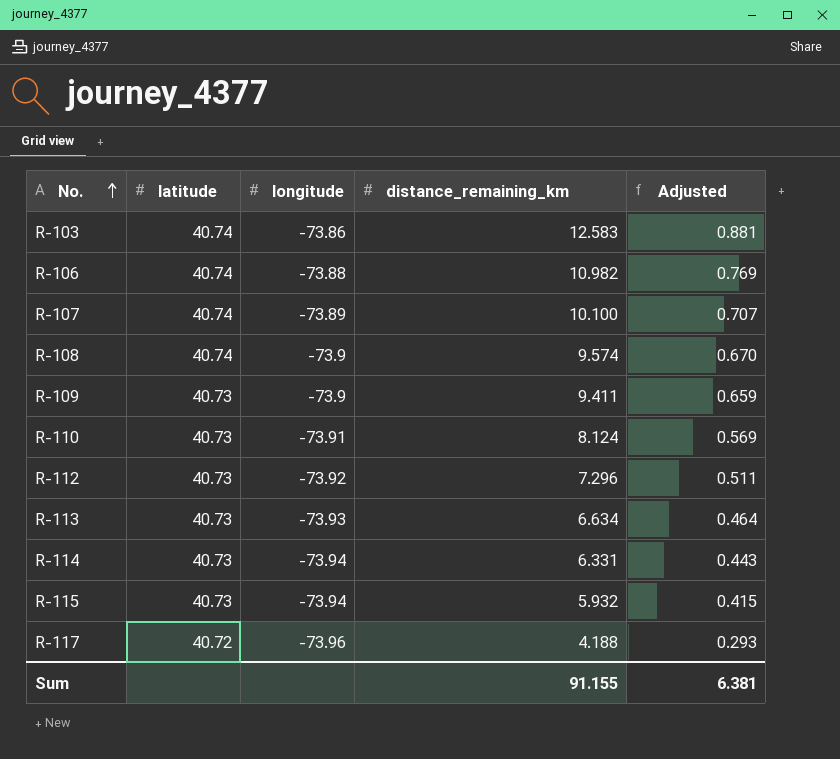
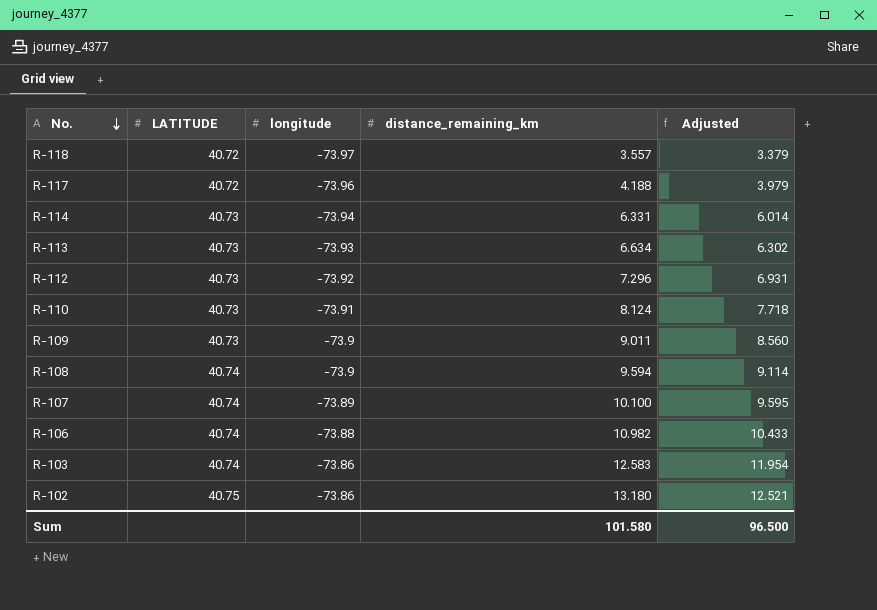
row order: No. ascending -> No. descending
column name: latitude -> LATITUDE
column Adjusted | formula: [distance_remaining_km] * 0.07 -> [distance_remaining_km] * 0.95
row R-115: 40.73 | -73.94 | 5.932 | 0.415 -> none
row R-118: none -> 40.72 | -73.97 | 3.557 | 3.379
R-109 | distance_remaining_km: 9.411 -> 9.011
R-108 | distance_remaining_km: 9.574 -> 9.594
row R-102: none -> 40.75 | -73.86 | 13.180 | 12.521
Sum | distance_remaining_km: 91.155 -> 101.580
Sum | Adjusted: 6.381 -> 96.500

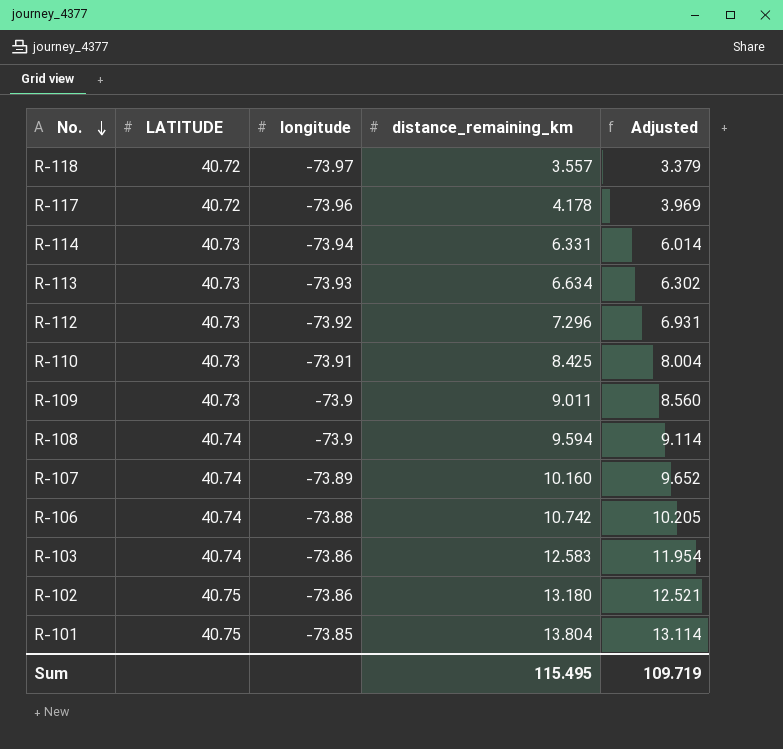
R-117 | distance_remaining_km: 4.188 -> 4.178
R-117 | Adjusted: 3.979 -> 3.969
R-110 | distance_remaining_km: 8.124 -> 8.425
R-110 | Adjusted: 7.718 -> 8.004
R-107 | distance_remaining_km: 10.100 -> 10.160
R-107 | Adjusted: 9.595 -> 9.652
R-106 | distance_remaining_km: 10.982 -> 10.742
R-106 | Adjusted: 10.433 -> 10.205
row R-101: none -> 40.75 | -73.85 | 13.804 | 13.114
Sum | distance_remaining_km: 101.580 -> 115.495
Sum | Adjusted: 96.500 -> 109.719

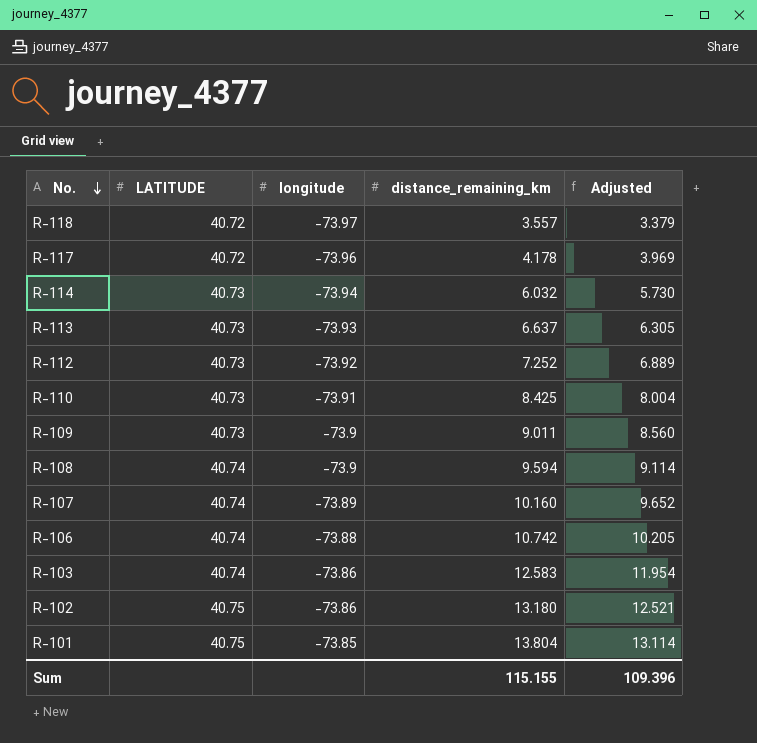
R-114 | distance_remaining_km: 6.331 -> 6.032
R-114 | Adjusted: 6.014 -> 5.730
R-113 | distance_remaining_km: 6.634 -> 6.637
R-113 | Adjusted: 6.302 -> 6.305
R-112 | distance_remaining_km: 7.296 -> 7.252
R-112 | Adjusted: 6.931 -> 6.889
Sum | distance_remaining_km: 115.495 -> 115.155
Sum | Adjusted: 109.719 -> 109.396

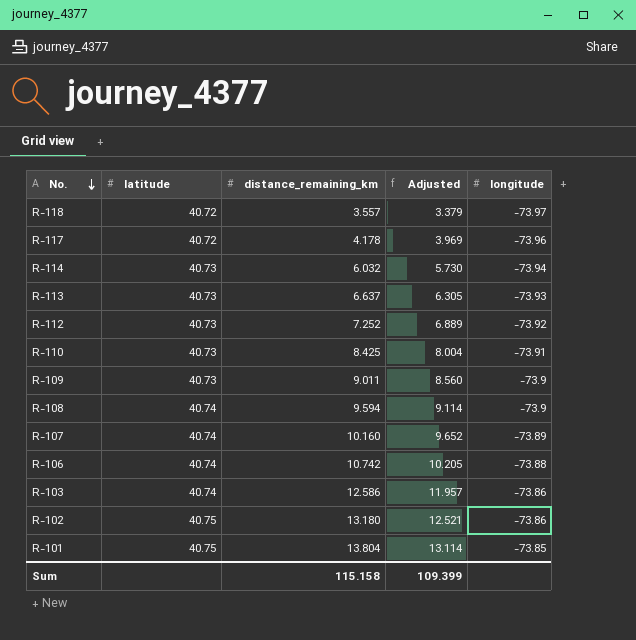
column name: LATITUDE -> latitude
column longitude | position: 3 -> 5
R-103 | distance_remaining_km: 12.583 -> 12.586
R-103 | Adjusted: 11.954 -> 11.957
Sum | distance_remaining_km: 115.155 -> 115.158
Sum | Adjusted: 109.396 -> 109.399

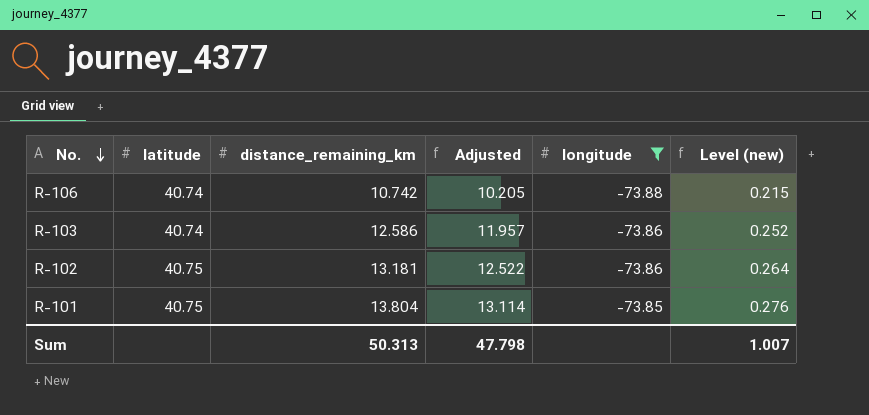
filter: none -> longitude >= -73.88
column Level (new) | formula: none -> [distance_remaining_km] * 0.02
R-102 | distance_remaining_km: 13.180 -> 13.181
R-102 | Adjusted: 12.521 -> 12.522
Sum | distance_remaining_km: 115.158 -> 50.313
Sum | Adjusted: 109.399 -> 47.798

